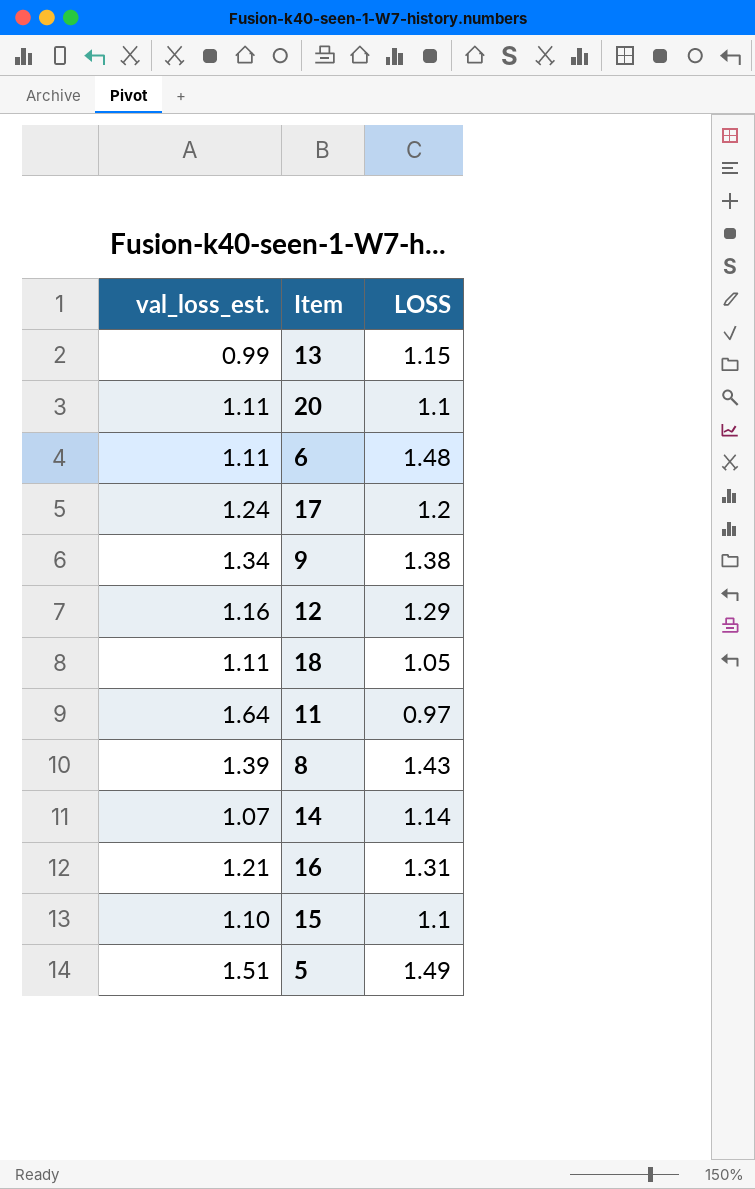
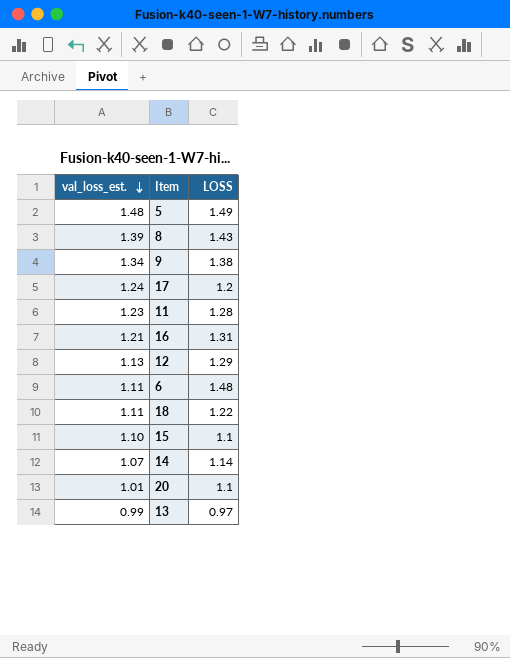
row order: none -> val_loss_est. descending
5 | val_loss_est.: 1.51 -> 1.48
11 | val_loss_est.: 1.64 -> 1.23
11 | LOSS: 0.97 -> 1.28
12 | val_loss_est.: 1.16 -> 1.13
18 | LOSS: 1.05 -> 1.22
20 | val_loss_est.: 1.11 -> 1.01
13 | LOSS: 1.15 -> 0.97

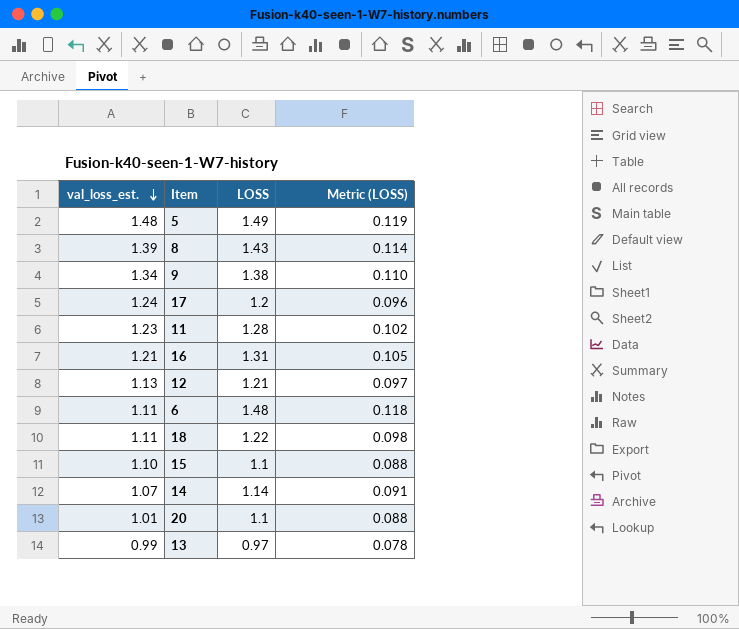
column Metric (LOSS) | formula: none -> [LOSS] * 0.08
12 | LOSS: 1.29 -> 1.21

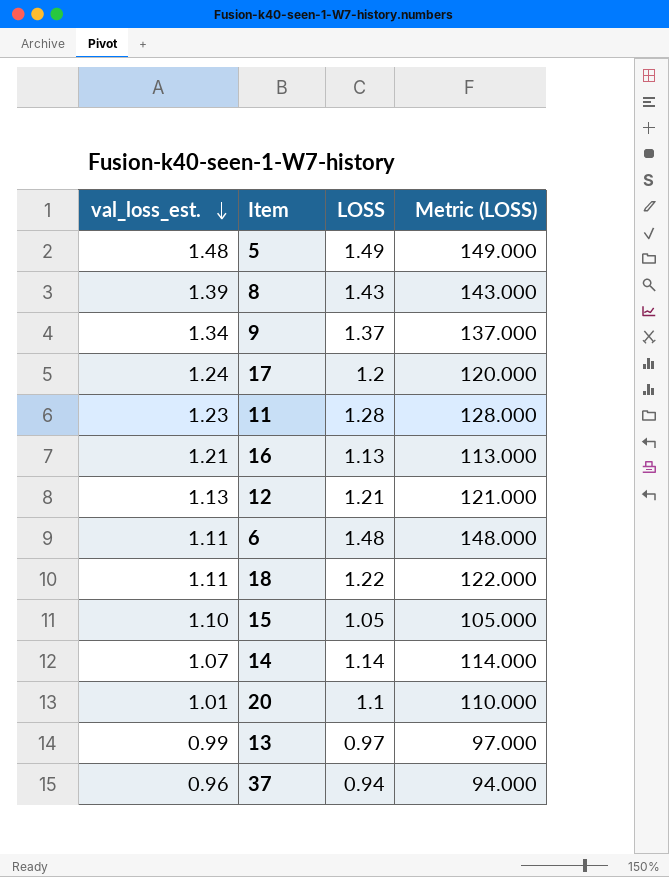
column Metric (LOSS) | formula: [LOSS] * 0.08 -> [LOSS] * 100
9 | LOSS: 1.38 -> 1.37
16 | LOSS: 1.31 -> 1.13
15 | LOSS: 1.1 -> 1.05
row 37: none -> 0.96 | 0.94 | 94.000

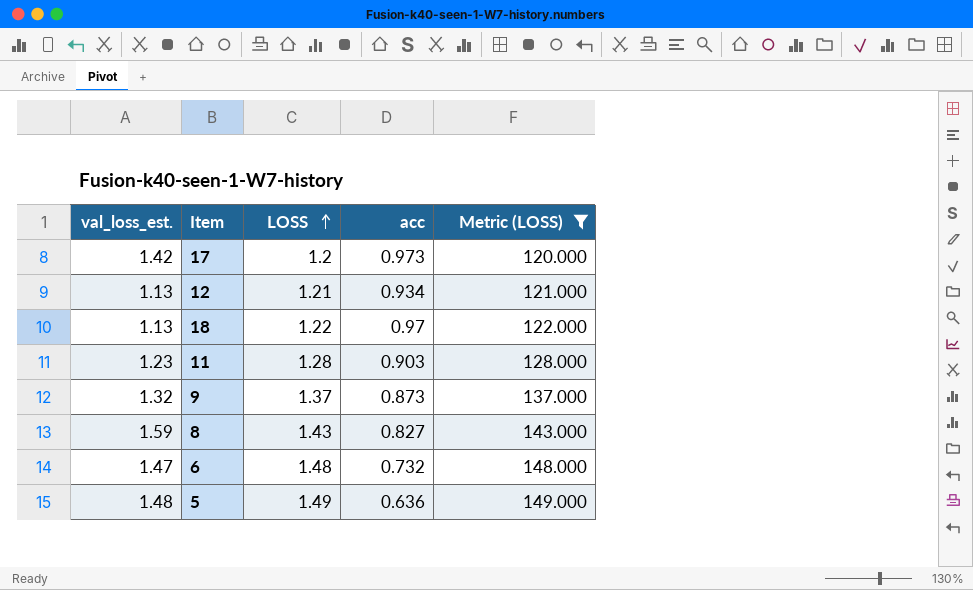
filter: none -> Metric (LOSS) >= 120.000
row order: val_loss_est. descending -> LOSS ascending
column acc | position: none -> 4
17 | val_loss_est.: 1.24 -> 1.42
18 | val_loss_est.: 1.11 -> 1.13
9 | val_loss_est.: 1.34 -> 1.32
8 | val_loss_est.: 1.39 -> 1.59
6 | val_loss_est.: 1.11 -> 1.47

